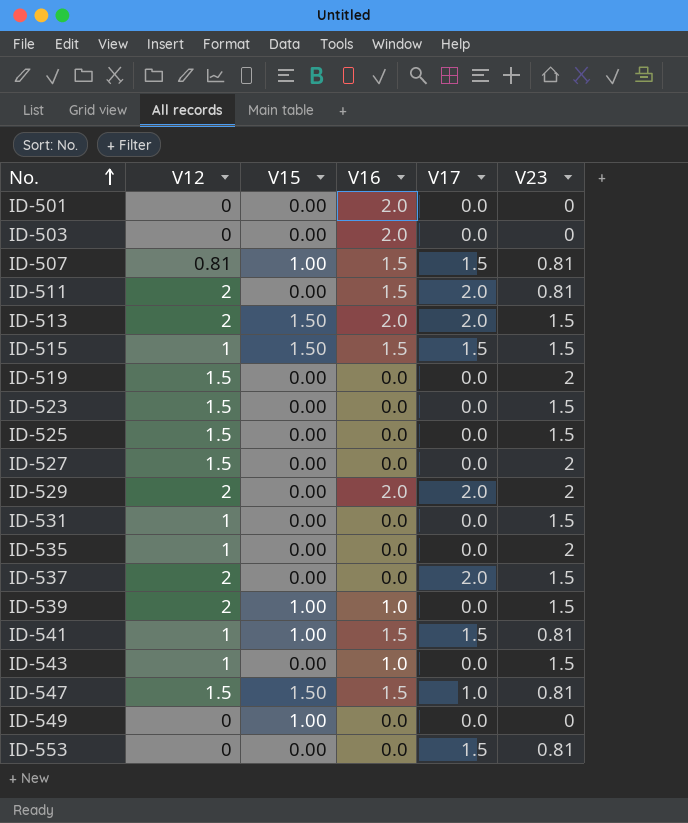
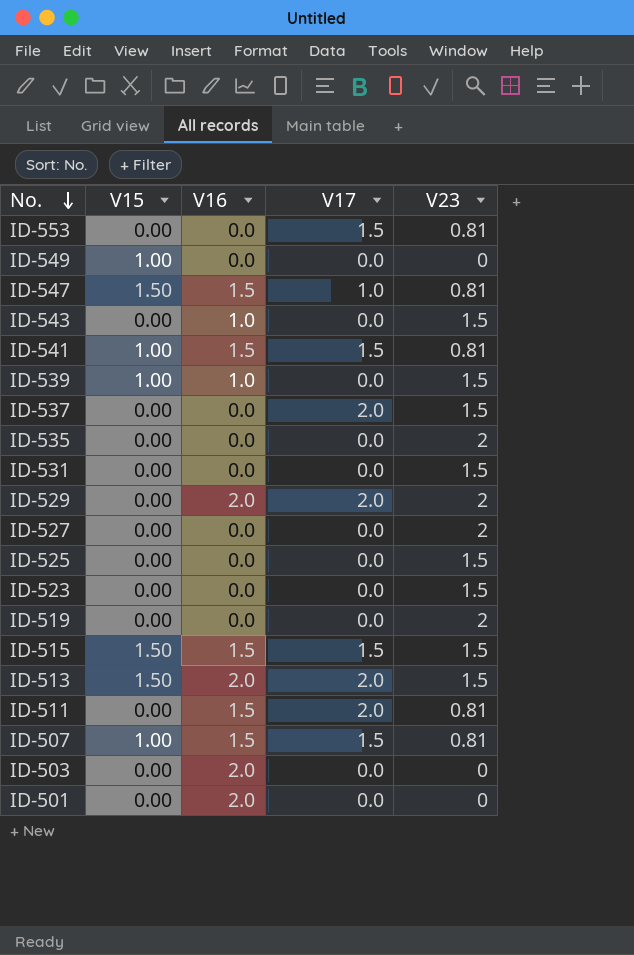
row order: No. ascending -> No. descending
column V12 | position: 2 -> none

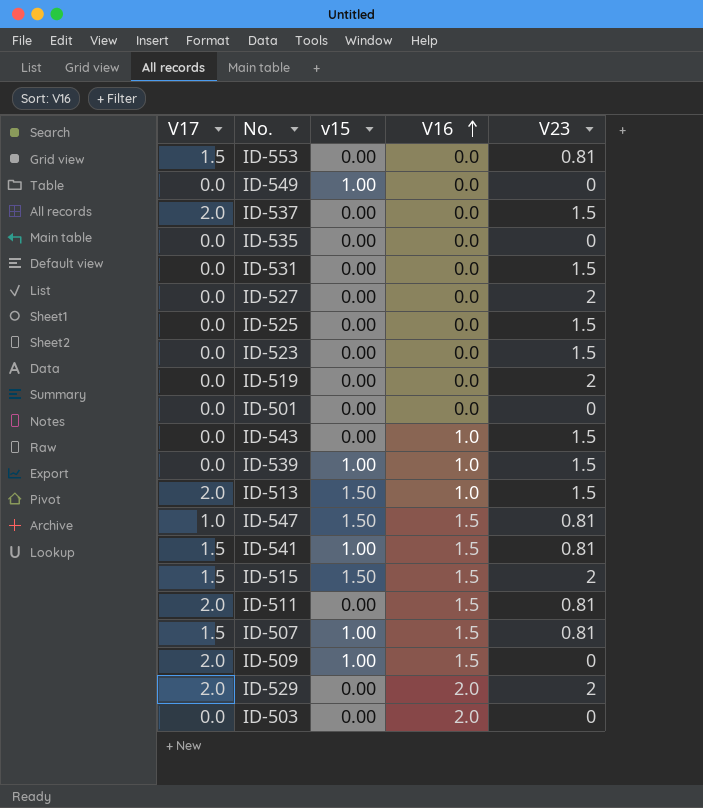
row order: No. descending -> V16 ascending
column V17 | position: 4 -> 1
column name: V15 -> v15
ID-535 | V23: 2 -> 0
ID-501 | V16: 2.0 -> 0.0
ID-513 | V16: 2.0 -> 1.0
ID-515 | V23: 1.5 -> 2
row ID-509: none -> 2.0 | 1.00 | 1.5 | 0

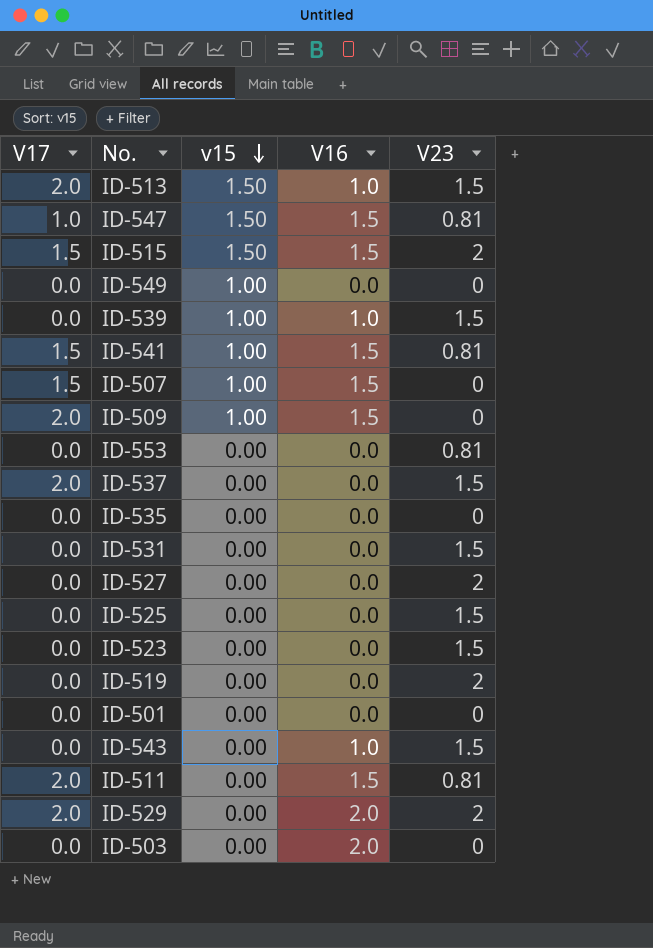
row order: V16 ascending -> v15 descending
ID-507 | V23: 0.81 -> 0
ID-553 | V17: 1.5 -> 0.0

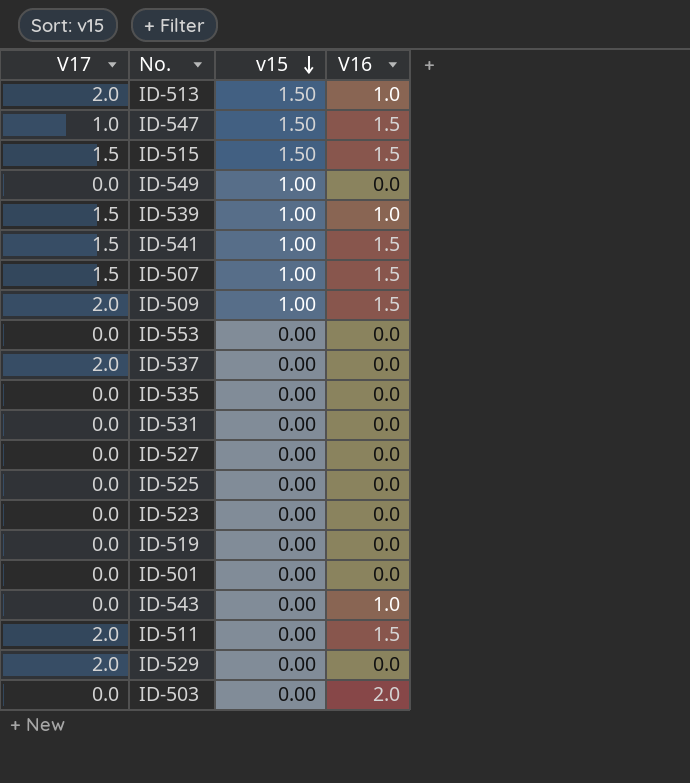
column V23 | position: 5 -> none
ID-539 | V17: 0.0 -> 1.5
ID-529 | V16: 2.0 -> 0.0

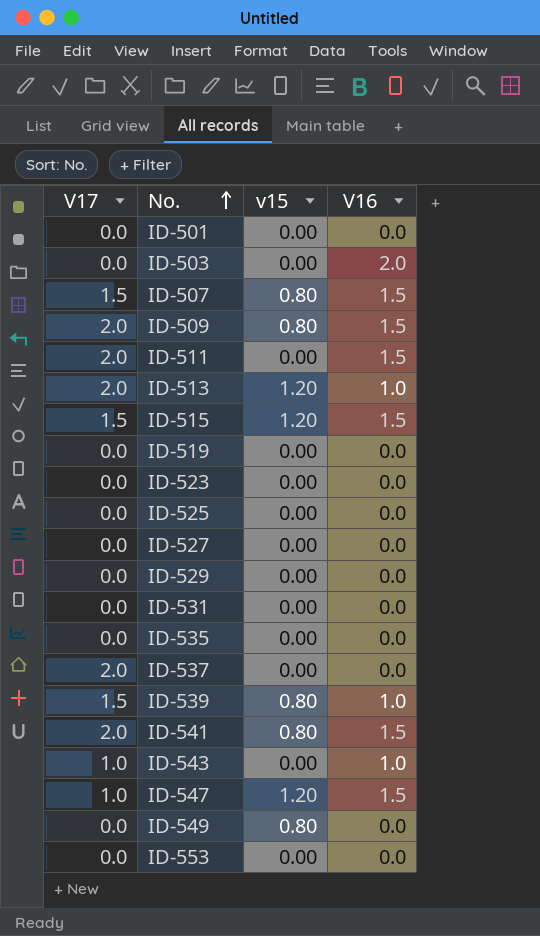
row order: v15 descending -> No. ascending
ID-507 | v15: 1.00 -> 0.80
ID-509 | v15: 1.00 -> 0.80
ID-513 | v15: 1.50 -> 1.20
ID-515 | v15: 1.50 -> 1.20
ID-529 | V17: 2.0 -> 0.0
ID-539 | v15: 1.00 -> 0.80
ID-541 | V17: 1.5 -> 2.0
ID-541 | v15: 1.00 -> 0.80
ID-543 | V17: 0.0 -> 1.0
ID-547 | v15: 1.50 -> 1.20
ID-549 | v15: 1.00 -> 0.80

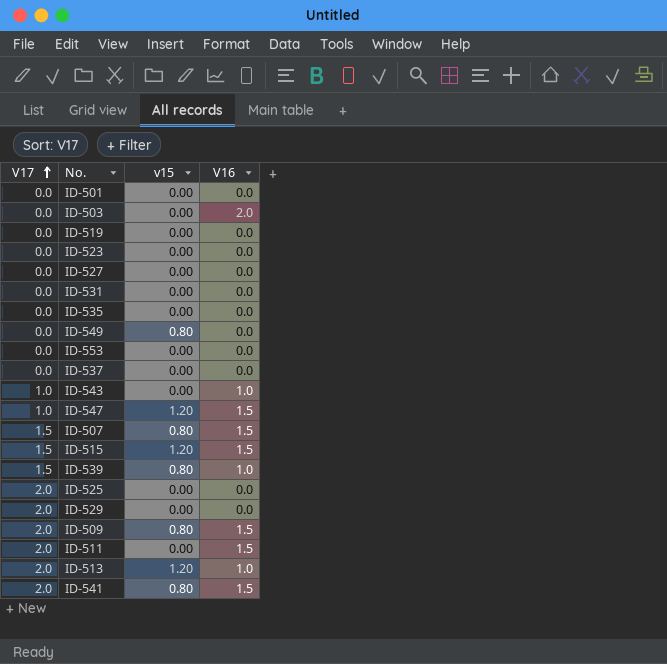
row order: No. ascending -> V17 ascending
ID-537 | V17: 2.0 -> 0.0
ID-525 | V17: 0.0 -> 2.0
ID-529 | V17: 0.0 -> 2.0

